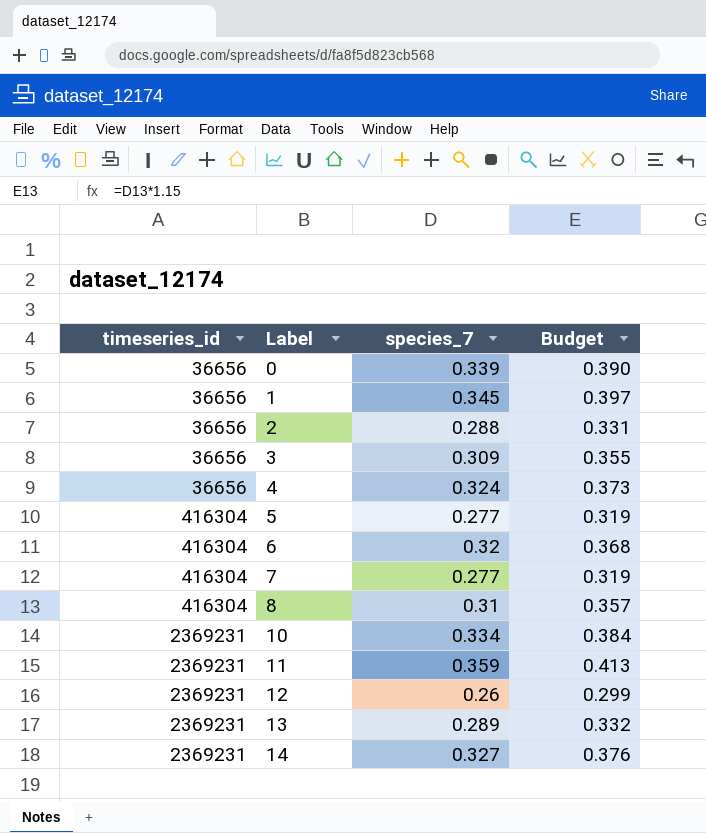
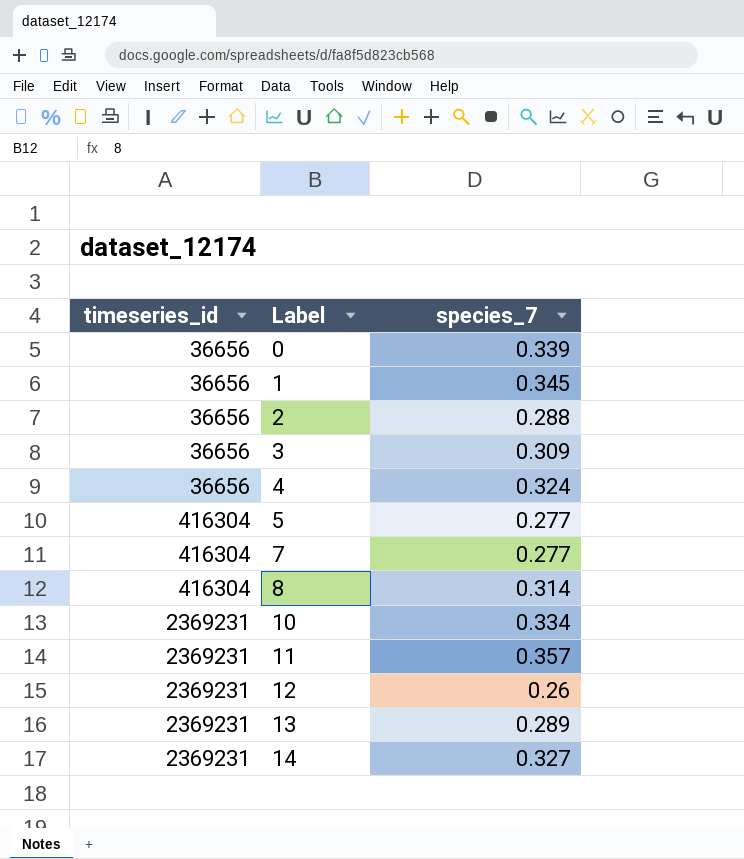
column Budget | formula: [species_7] * 1.15 -> none
row 6: 416304 | 0.32 | 0.368 -> none
8 | species_7: 0.31 -> 0.314
11 | species_7: 0.359 -> 0.357

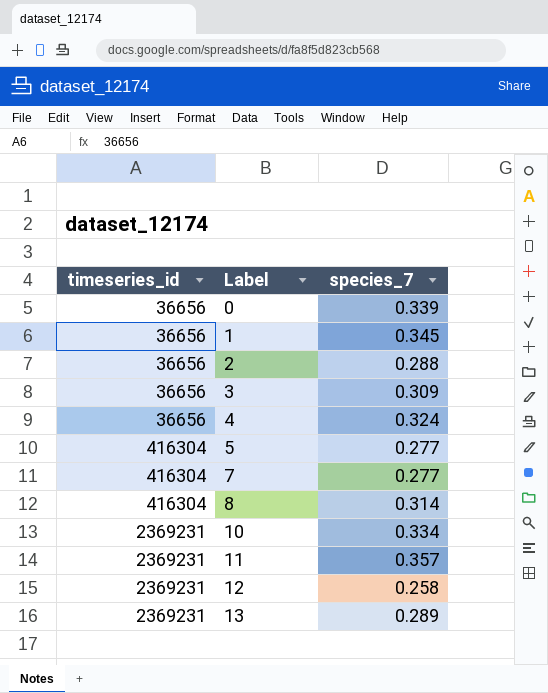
row 14: 2369231 | 0.327 -> none
12 | species_7: 0.26 -> 0.258

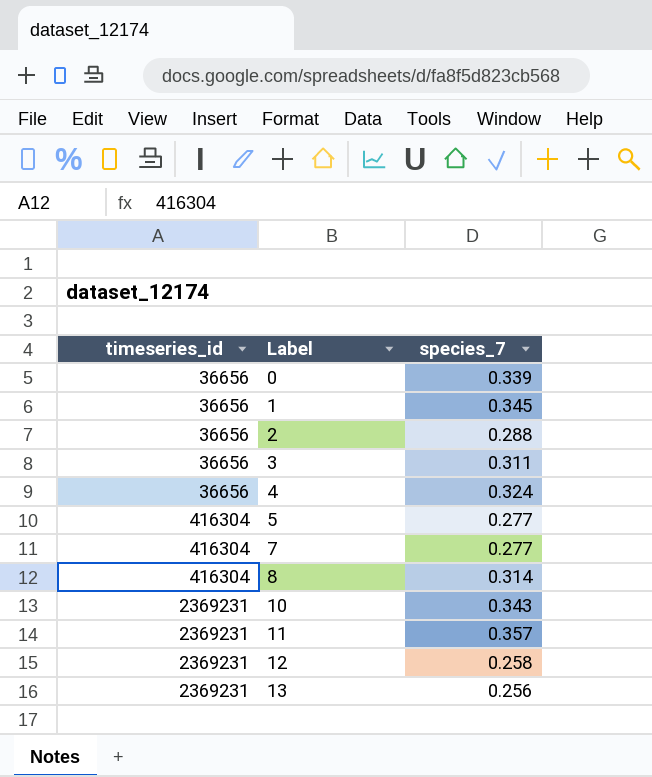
3 | species_7: 0.309 -> 0.311
10 | species_7: 0.334 -> 0.343
13 | species_7: 0.289 -> 0.256

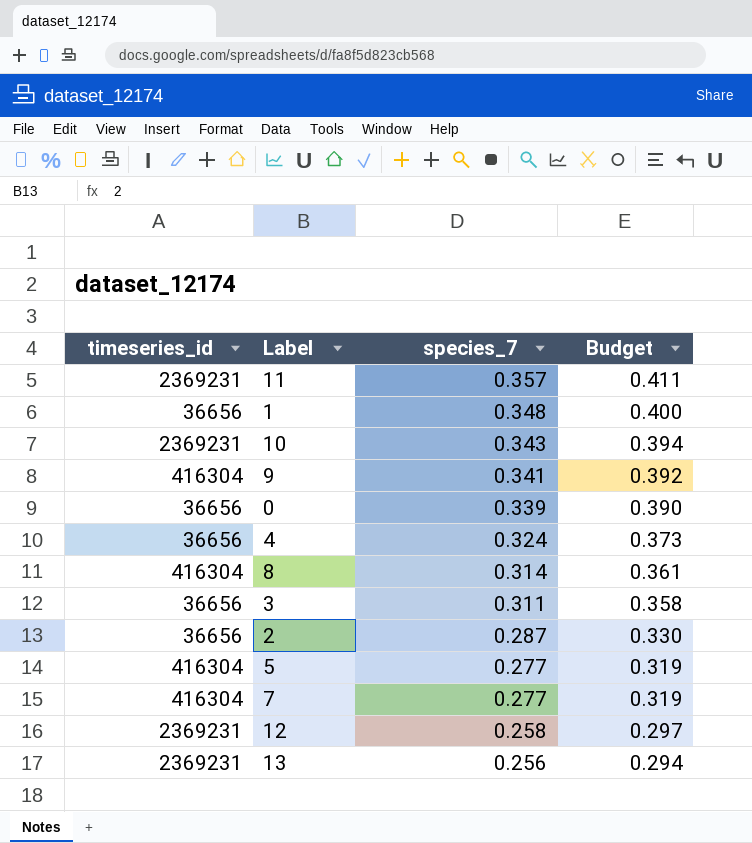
row order: timeseries_id ascending -> species_7 descending
column Budget | formula: none -> [species_7] * 1.15
1 | species_7: 0.345 -> 0.348
row 9: none -> 416304 | 0.341 | 0.392
2 | species_7: 0.288 -> 0.287

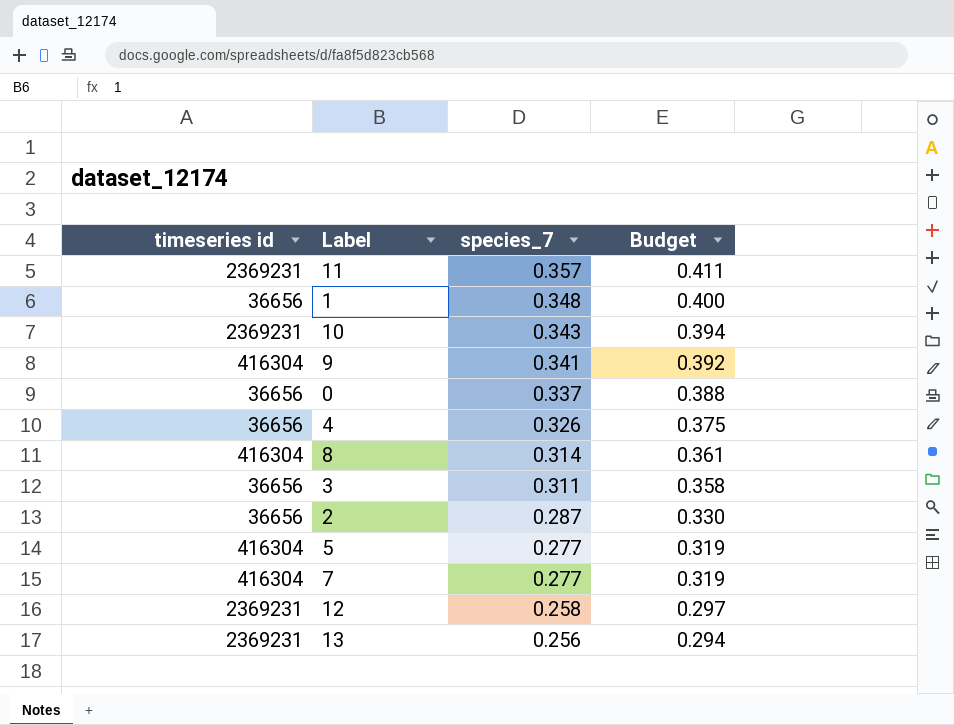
column name: timeseries_id -> timeseries id
0 | species_7: 0.339 -> 0.337
0 | Budget: 0.390 -> 0.388
4 | species_7: 0.324 -> 0.326
4 | Budget: 0.373 -> 0.375

